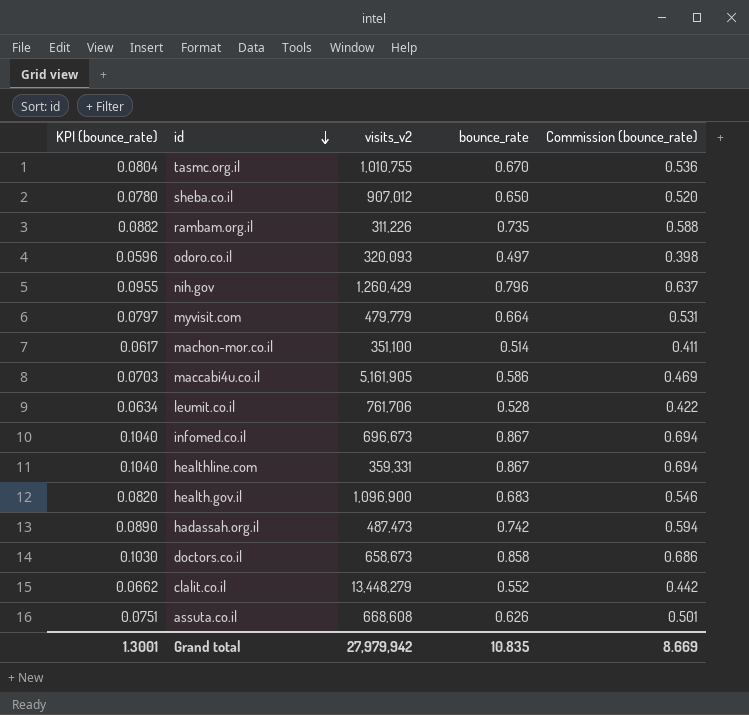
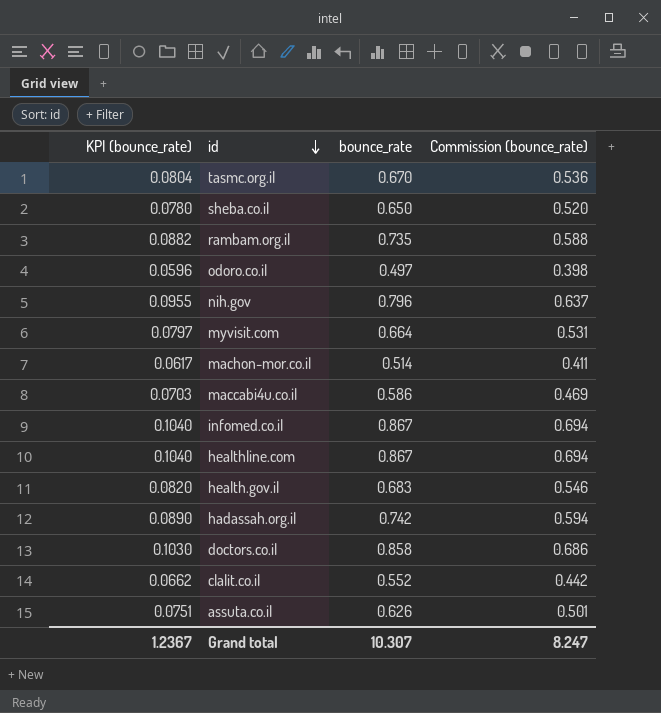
column visits_v2 | position: 3 -> none
row leumit.co.il: 0.0634 | 761,706 | 0.528 | 0.422 -> none
Grand total | KPI (bounce_rate): 1.3001 -> 1.2367
Grand total | bounce_rate: 10.835 -> 10.307
Grand total | Commission (bounce_rate): 8.669 -> 8.247

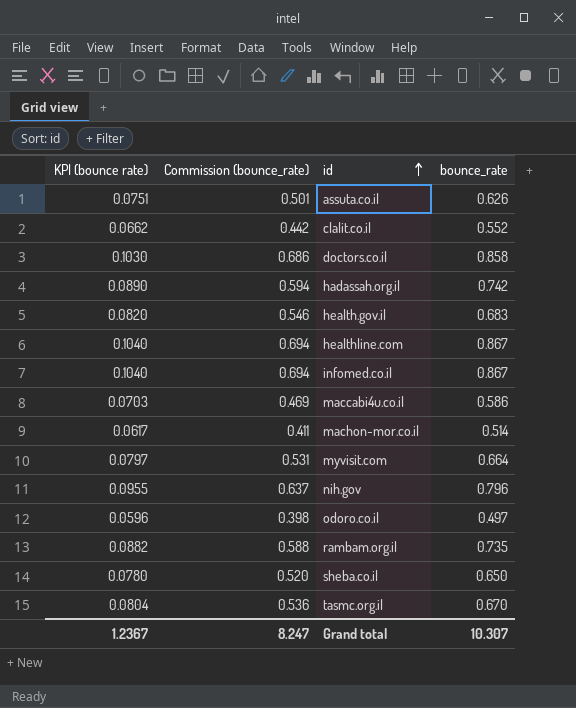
row order: id descending -> id ascending
column name: KPI (bounce_rate) -> KPI (bounce rate)
column Commission (bounce_rate) | position: 4 -> 2

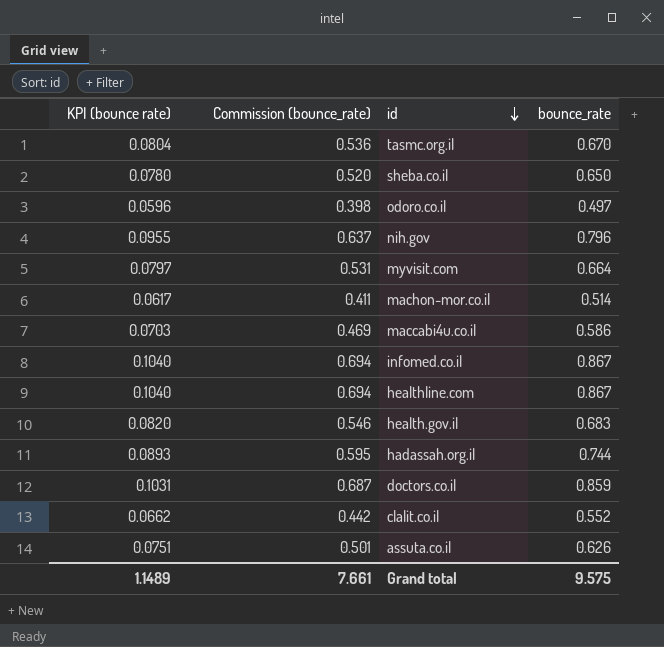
row order: id ascending -> id descending
row rambam.org.il: 0.0882 | 0.588 | 0.735 -> none
hadassah.org.il | KPI (bounce rate): 0.0890 -> 0.0893
hadassah.org.il | Commission (bounce_rate): 0.594 -> 0.595
hadassah.org.il | bounce_rate: 0.742 -> 0.744
doctors.co.il | KPI (bounce rate): 0.1030 -> 0.1031
doctors.co.il | Commission (bounce_rate): 0.686 -> 0.687
doctors.co.il | bounce_rate: 0.858 -> 0.859
Grand total | KPI (bounce rate): 1.2367 -> 1.1489
Grand total | Commission (bounce_rate): 8.247 -> 7.661
Grand total | bounce_rate: 10.307 -> 9.575

